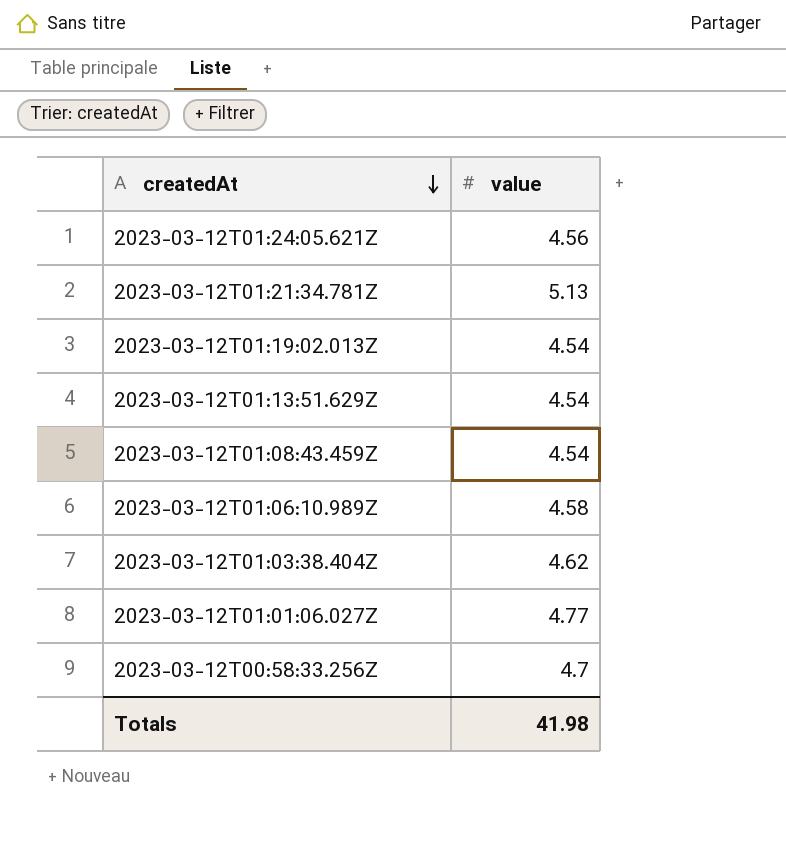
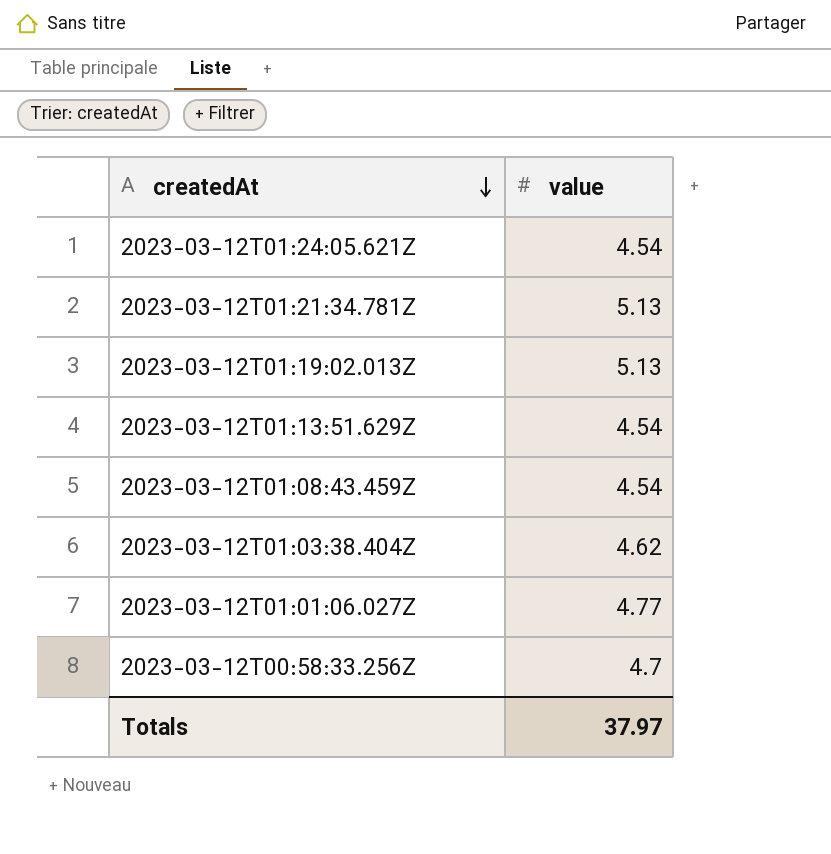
row 2023-03-12T01:06:10.989Z: 4.58 -> none
2023-03-12T01:24:05.621Z | value: 4.56 -> 4.54
2023-03-12T01:19:02.013Z | value: 4.54 -> 5.13
Totals | value: 41.98 -> 37.97

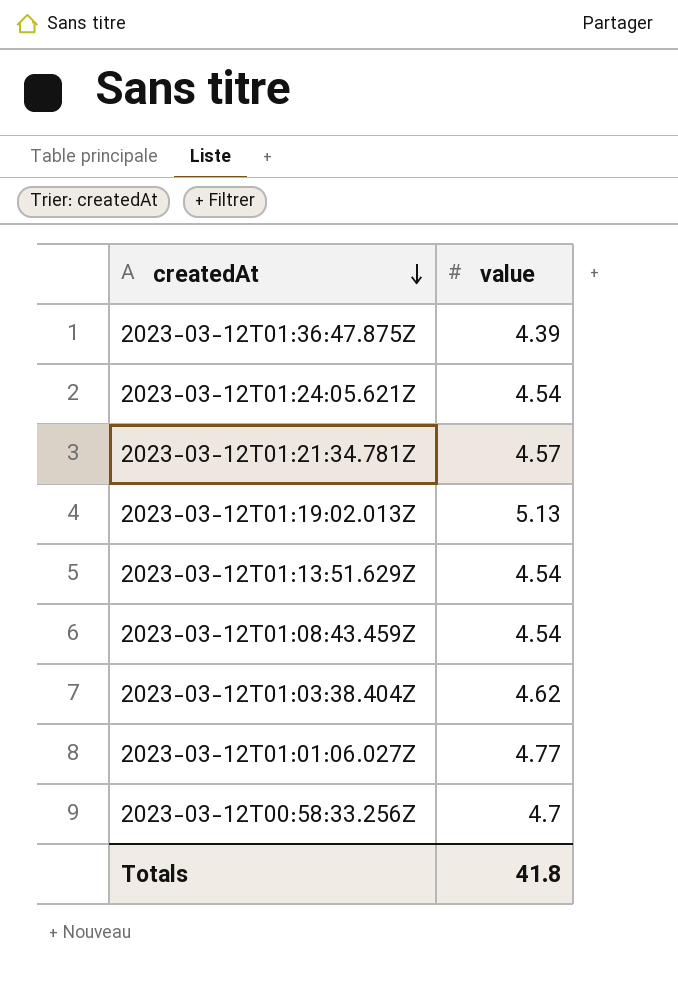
row 2023-03-12T01:36:47.875Z: none -> 4.39
2023-03-12T01:21:34.781Z | value: 5.13 -> 4.57
Totals | value: 37.97 -> 41.8

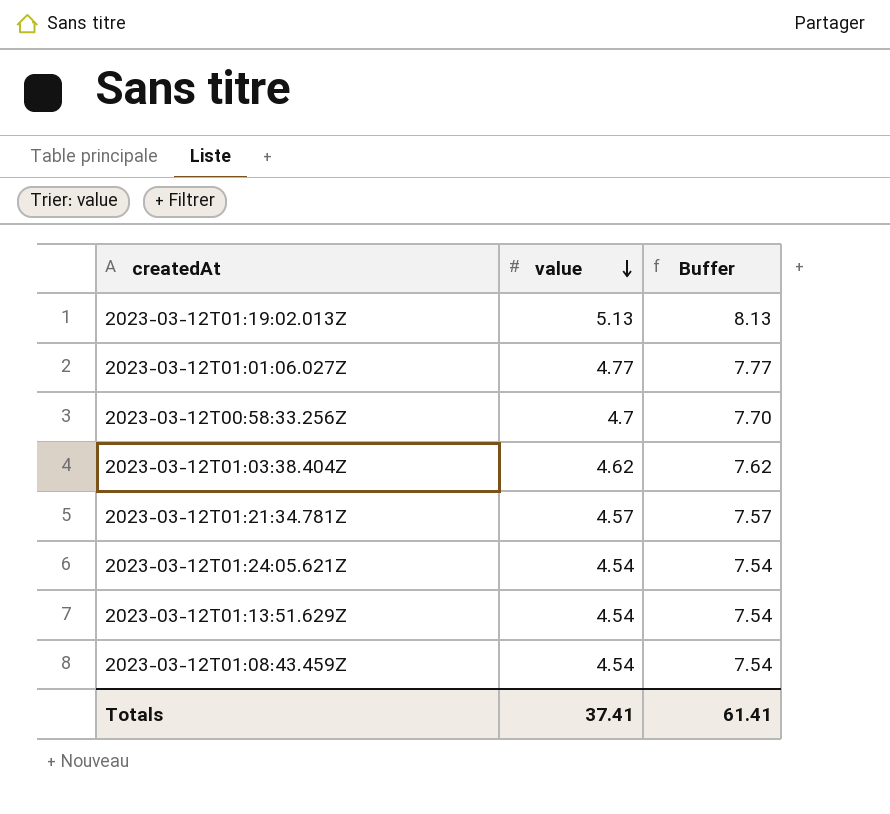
row order: createdAt descending -> value descending
column Buffer | formula: none -> [value] + 3
row 2023-03-12T01:36:47.875Z: 4.39 -> none
Totals | value: 41.8 -> 37.41

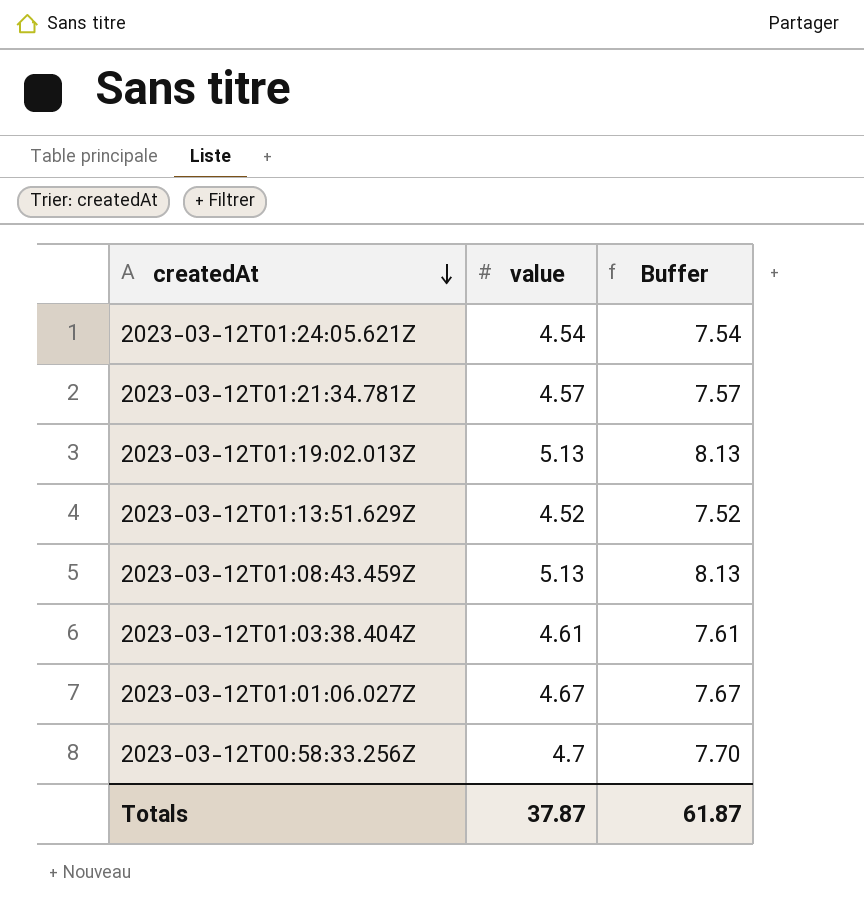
row order: value descending -> createdAt descending
2023-03-12T01:13:51.629Z | value: 4.54 -> 4.52
2023-03-12T01:13:51.629Z | Buffer: 7.54 -> 7.52
2023-03-12T01:08:43.459Z | value: 4.54 -> 5.13
2023-03-12T01:08:43.459Z | Buffer: 7.54 -> 8.13
2023-03-12T01:03:38.404Z | value: 4.62 -> 4.61
2023-03-12T01:03:38.404Z | Buffer: 7.62 -> 7.61
2023-03-12T01:01:06.027Z | value: 4.77 -> 4.67
2023-03-12T01:01:06.027Z | Buffer: 7.77 -> 7.67
Totals | value: 37.41 -> 37.87
Totals | Buffer: 61.41 -> 61.87

